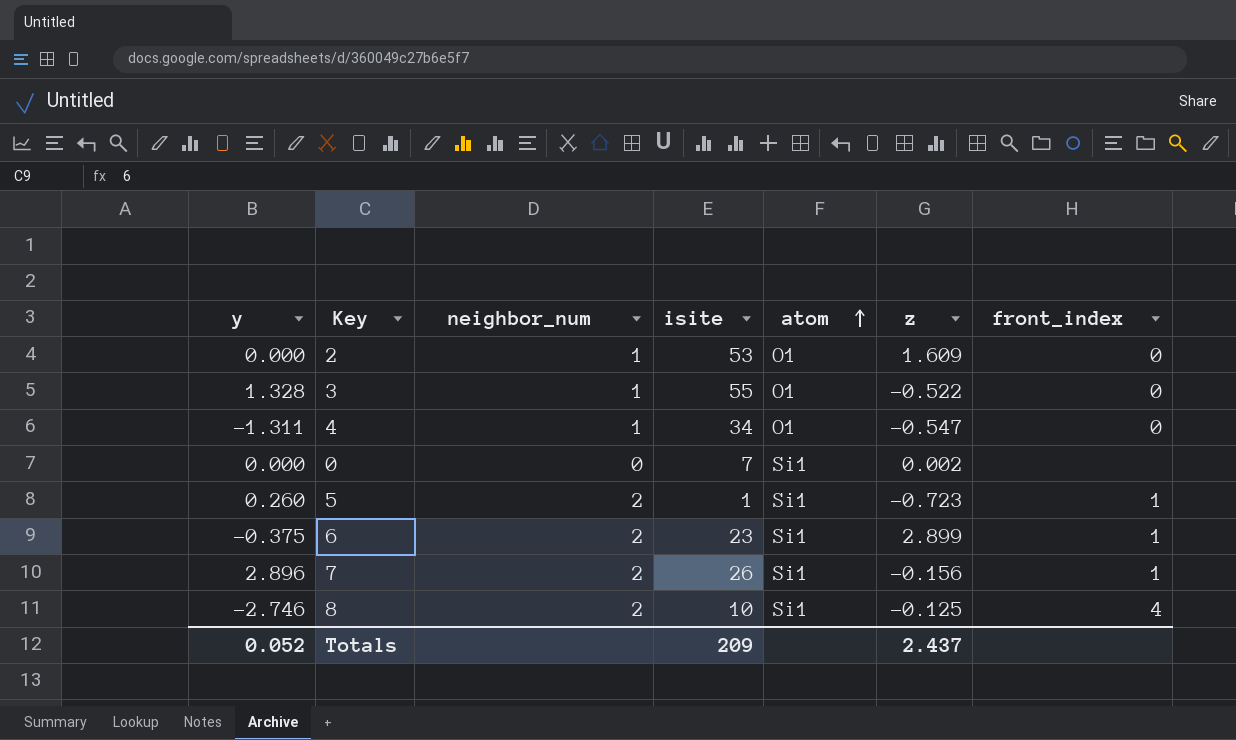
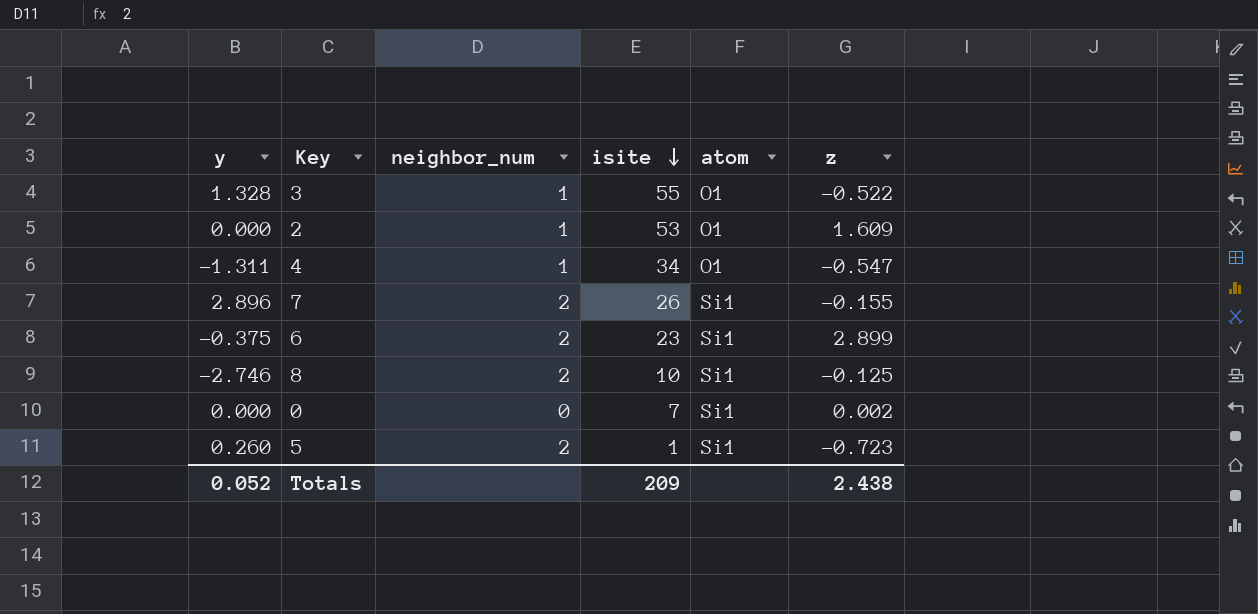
row order: atom ascending -> isite descending
column front_index | position: 7 -> none
7 | z: -0.156 -> -0.155
Totals | z: 2.437 -> 2.438

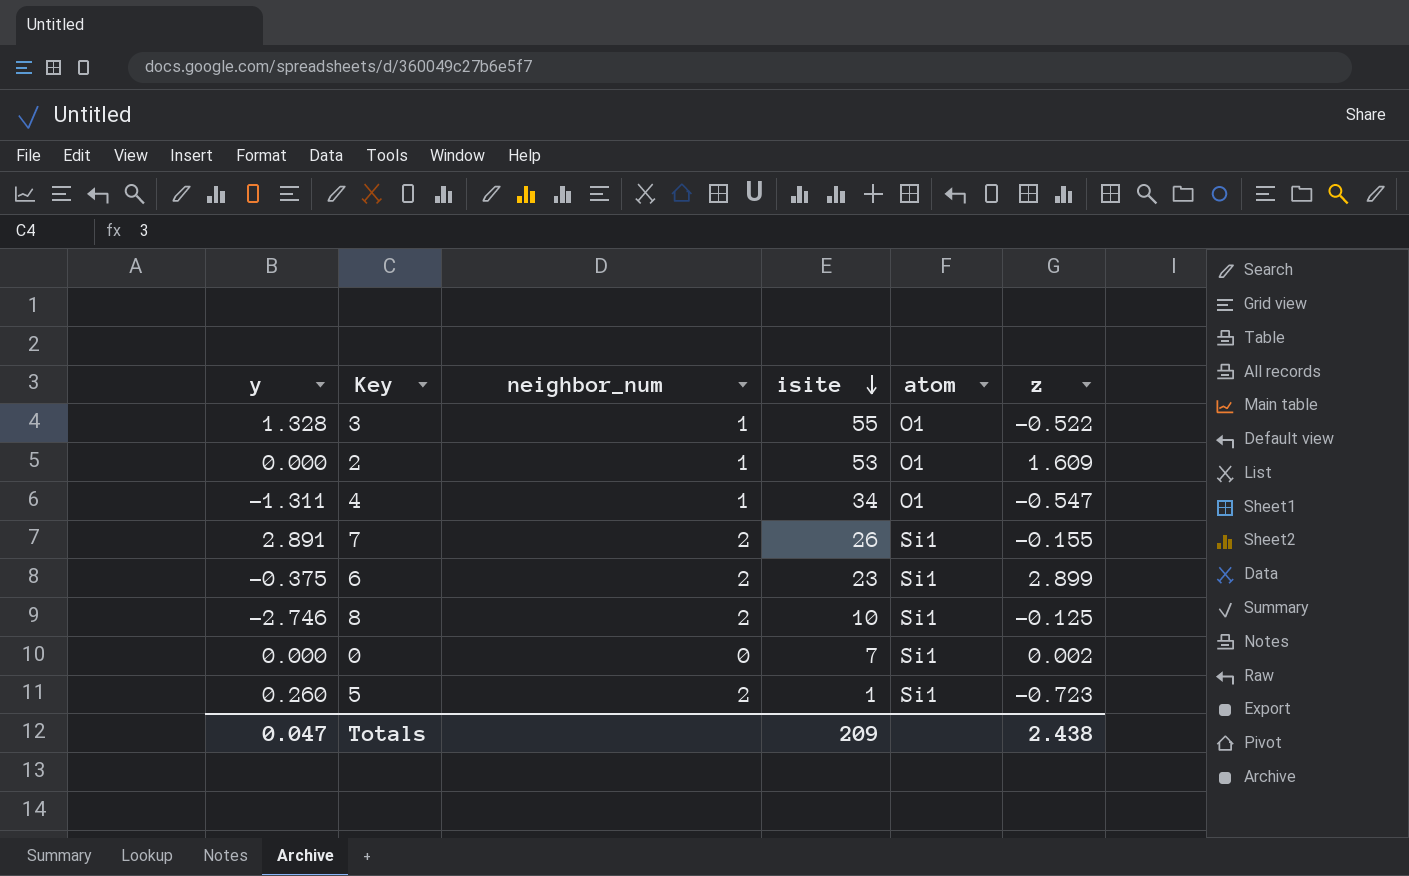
7 | y: 2.896 -> 2.891
Totals | y: 0.052 -> 0.047

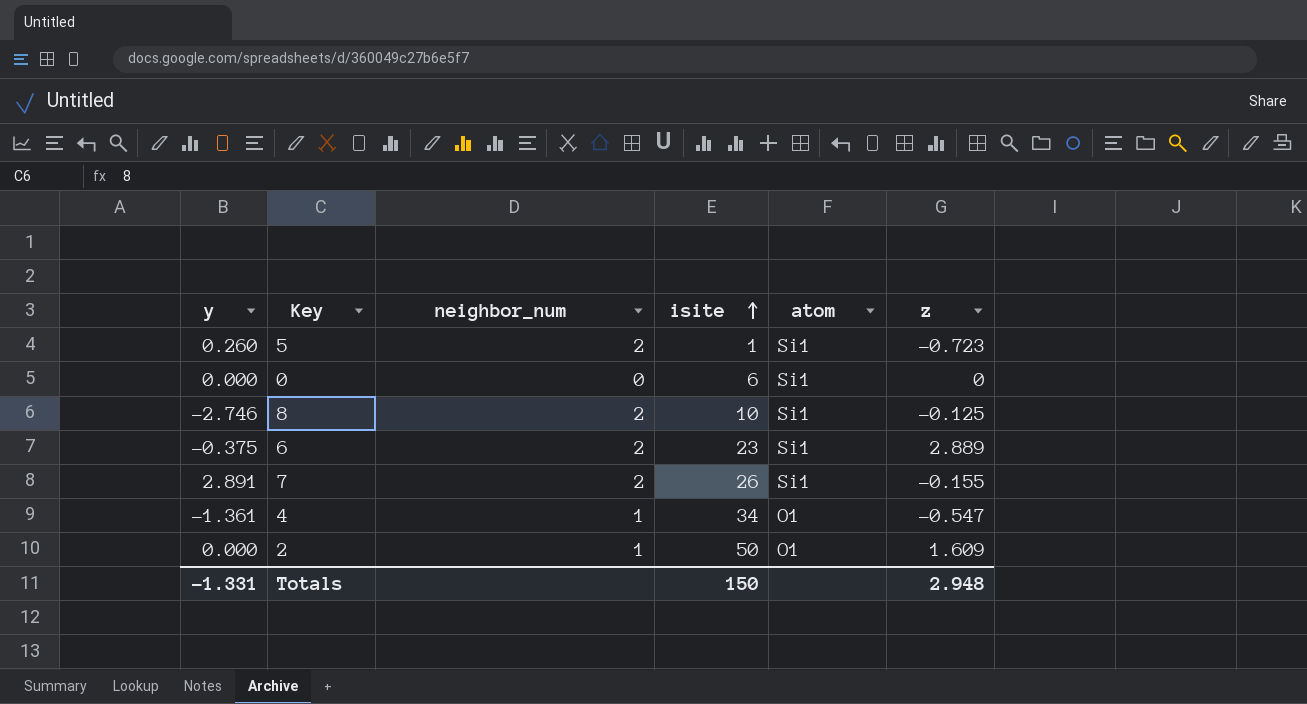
row order: isite descending -> isite ascending
row 3: 1.328 | 1 | 55 | O1 | -0.522 -> none
0 | isite: 7 -> 6
0 | z: 0.002 -> 0
6 | z: 2.899 -> 2.889
4 | y: -1.311 -> -1.361
2 | isite: 53 -> 50
Totals | y: 0.047 -> -1.331
Totals | isite: 209 -> 150
Totals | z: 2.438 -> 2.948

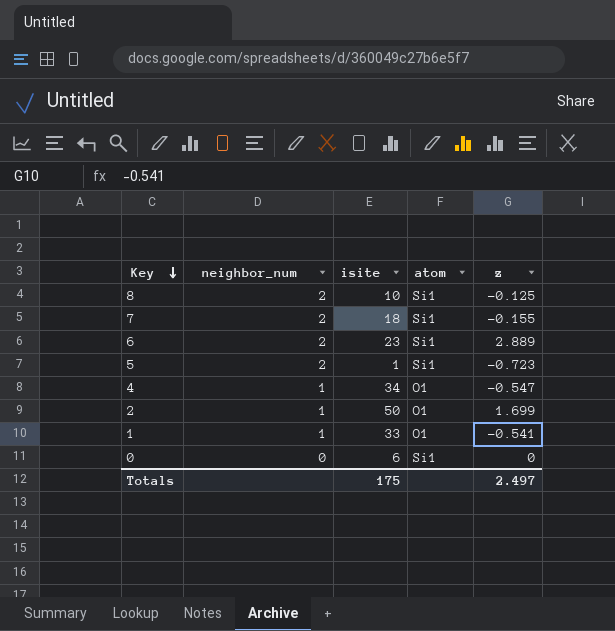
row order: isite ascending -> Key descending
column y | position: 1 -> none
7 | isite: 26 -> 18
2 | z: 1.609 -> 1.699
row 1: none -> 1 | 33 | O1 | -0.541
Totals | isite: 150 -> 175
Totals | z: 2.948 -> 2.497

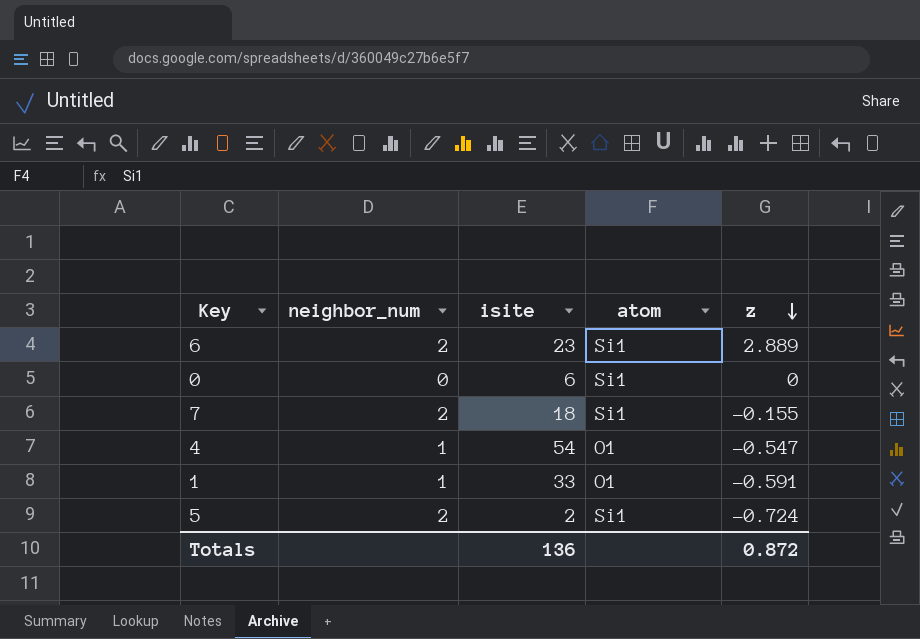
row order: Key descending -> z descending
row 8: 2 | 10 | Si1 | -0.125 -> none
row 2: 1 | 50 | O1 | 1.699 -> none
4 | isite: 34 -> 54
1 | z: -0.541 -> -0.591
5 | isite: 1 -> 2
5 | z: -0.723 -> -0.724
Totals | isite: 175 -> 136
Totals | z: 2.497 -> 0.872

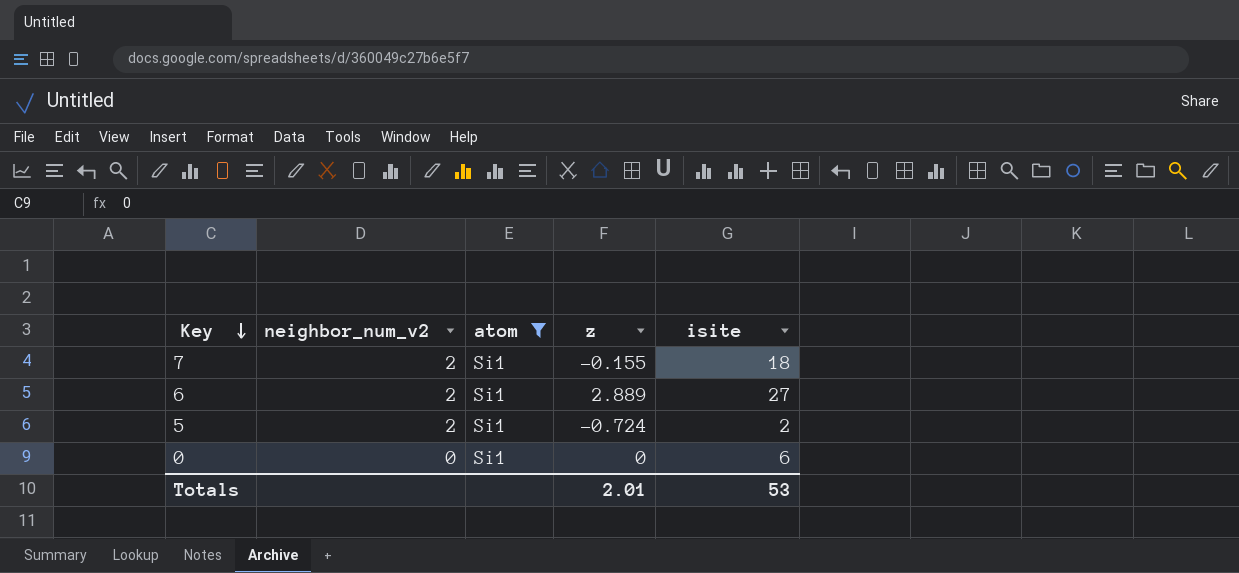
filter: none -> atom = Si1
row order: z descending -> Key descending
column name: neighbor_num -> neighbor_num_v2
column isite | position: 3 -> 5
6 | isite: 23 -> 27
Totals | z: 0.872 -> 2.01
Totals | isite: 136 -> 53

